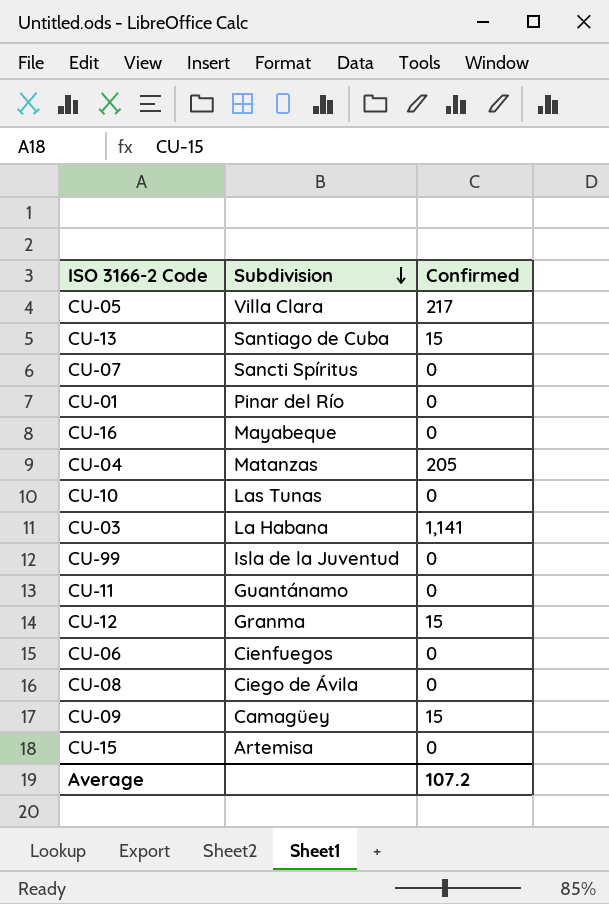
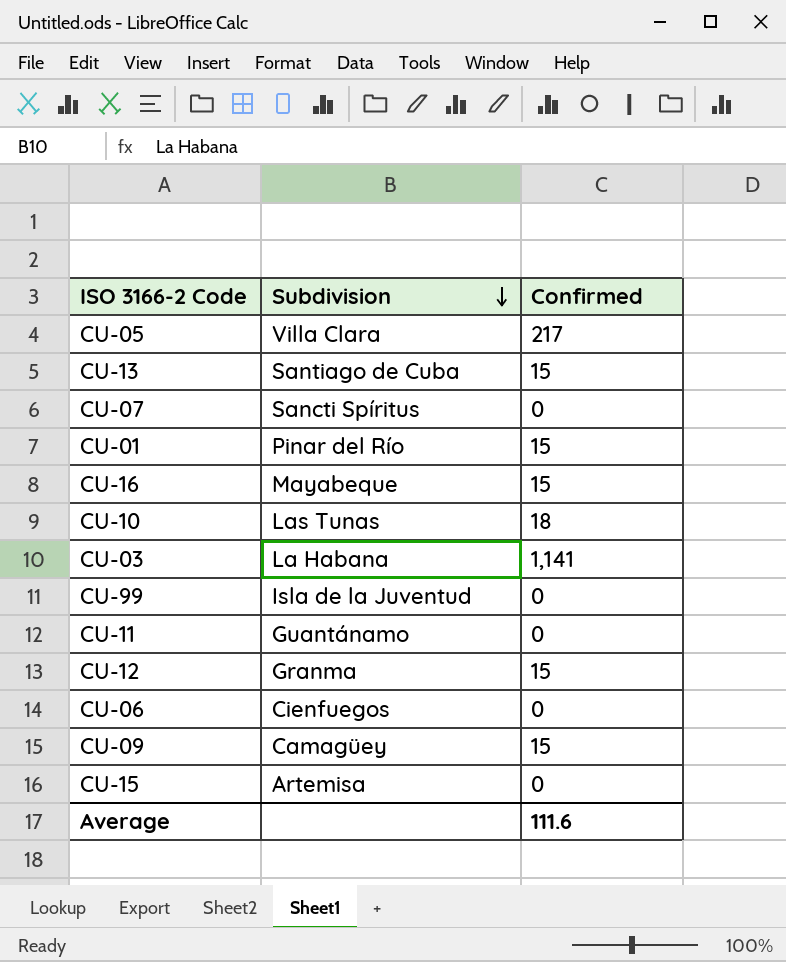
row CU-04: Matanzas | 205 -> none
row CU-08: Ciego de Ávila | 0 -> none
CU-01 | Confirmed: 0 -> 15
CU-16 | Confirmed: 0 -> 15
CU-10 | Confirmed: 0 -> 18
Average | Confirmed: 107.2 -> 111.6

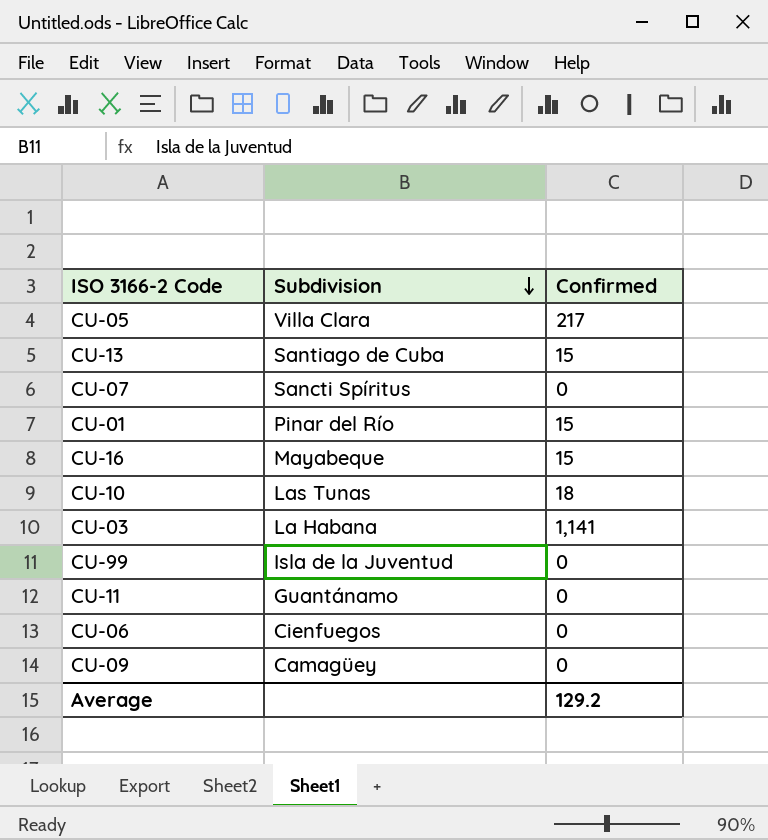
row CU-12: Granma | 15 -> none
row CU-15: Artemisa | 0 -> none
CU-09 | Confirmed: 15 -> 0
Average | Confirmed: 111.6 -> 129.2

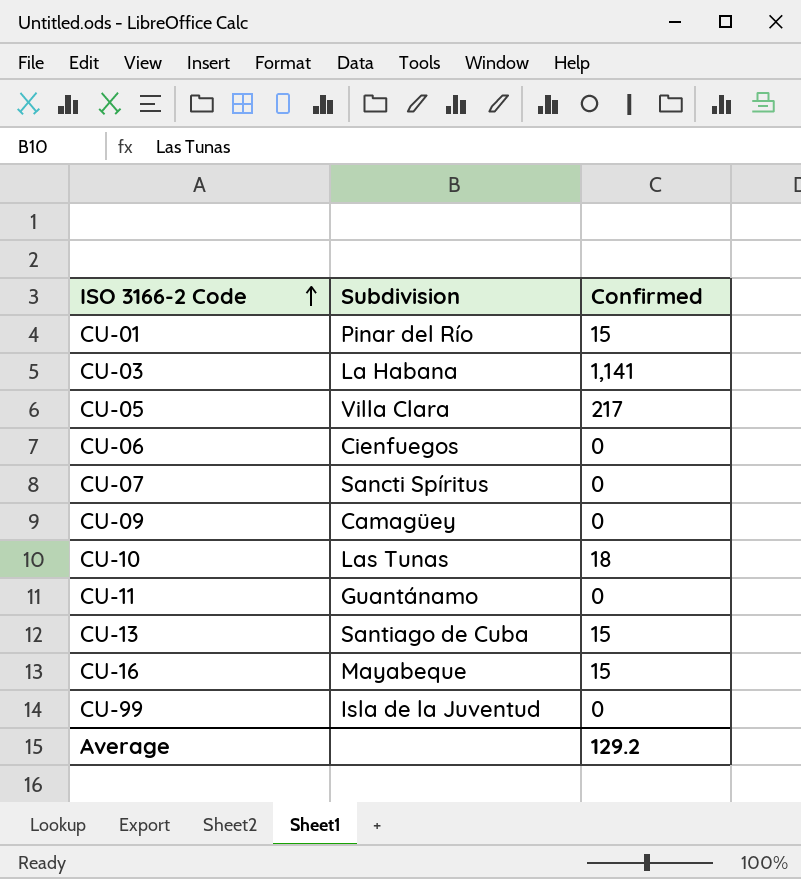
row order: Subdivision descending -> ISO 3166-2 Code ascending

